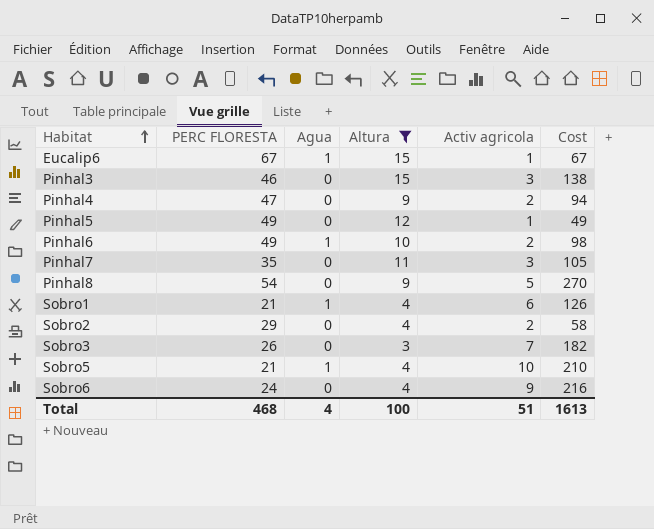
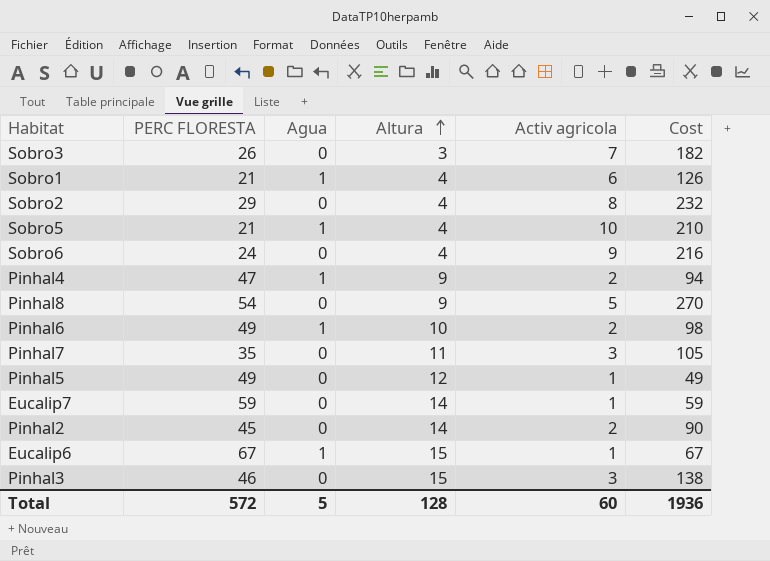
filter: Altura != 14 -> none
row order: Habitat ascending -> Altura ascending
Sobro2 | Activ agricola: 2 -> 8
Sobro2 | Cost: 58 -> 232
Pinhal4 | Agua: 0 -> 1
Total | PERC FLORESTA: 468 -> 572
Total | Agua: 4 -> 5
Total | Altura: 100 -> 128
Total | Activ agricola: 51 -> 60
Total | Cost: 1613 -> 1936

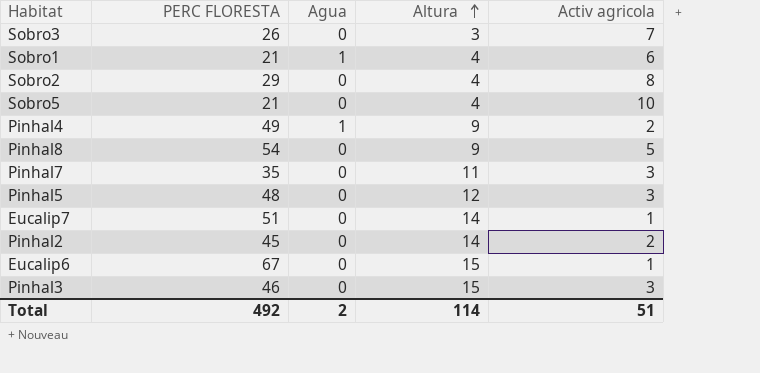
column Cost | formula: [PERC FLORESTA] * [Activ agricola] -> none
row Sobro6: 24 | 0 | 4 | 9 | 216 -> none
row Pinhal6: 49 | 1 | 10 | 2 | 98 -> none
Sobro5 | Agua: 1 -> 0
Pinhal4 | PERC FLORESTA: 47 -> 49
Pinhal5 | PERC FLORESTA: 49 -> 48
Pinhal5 | Activ agricola: 1 -> 3
Eucalip7 | PERC FLORESTA: 59 -> 51
Eucalip6 | Agua: 1 -> 0
Total | PERC FLORESTA: 572 -> 492
Total | Agua: 5 -> 2
Total | Altura: 128 -> 114
Total | Activ agricola: 60 -> 51

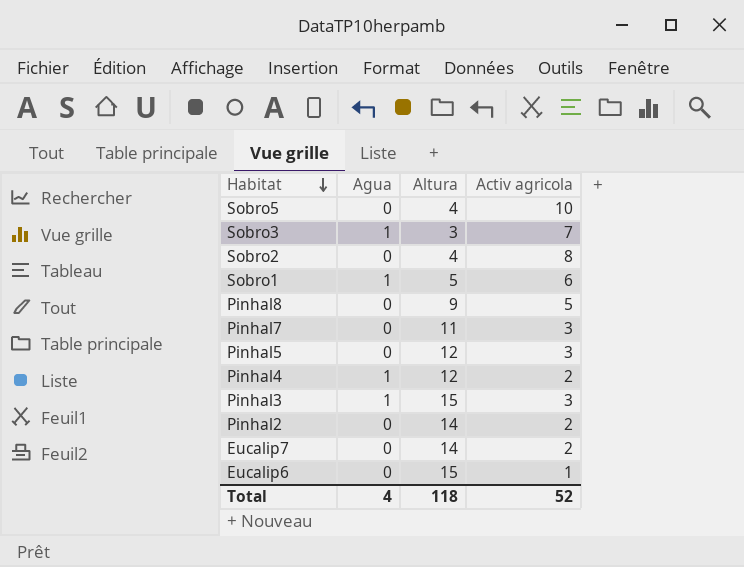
row order: Altura ascending -> Habitat descending
column PERC FLORESTA | position: 2 -> none
Sobro3 | Agua: 0 -> 1
Sobro1 | Altura: 4 -> 5
Pinhal4 | Altura: 9 -> 12
Pinhal3 | Agua: 0 -> 1
Eucalip7 | Activ agricola: 1 -> 2
Total | Agua: 2 -> 4
Total | Altura: 114 -> 118
Total | Activ agricola: 51 -> 52

